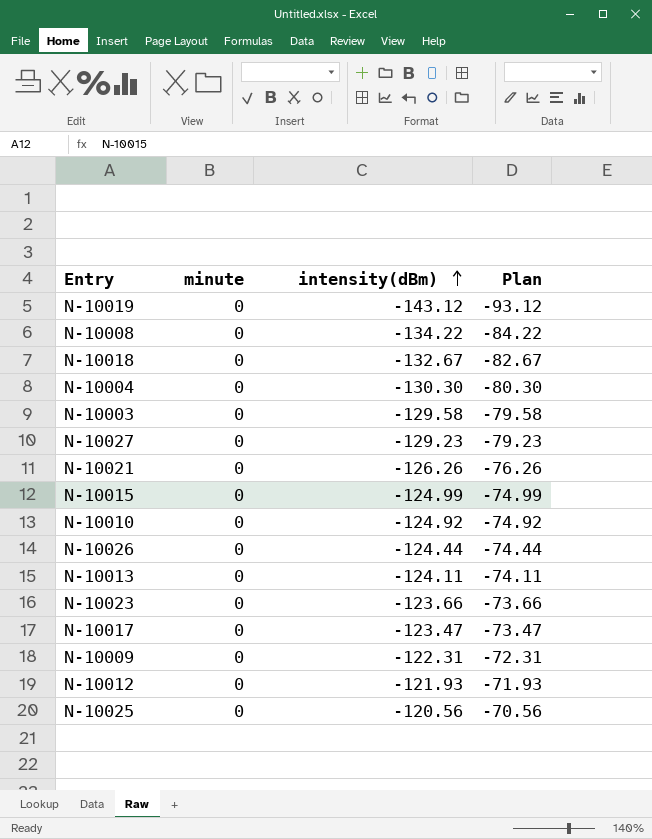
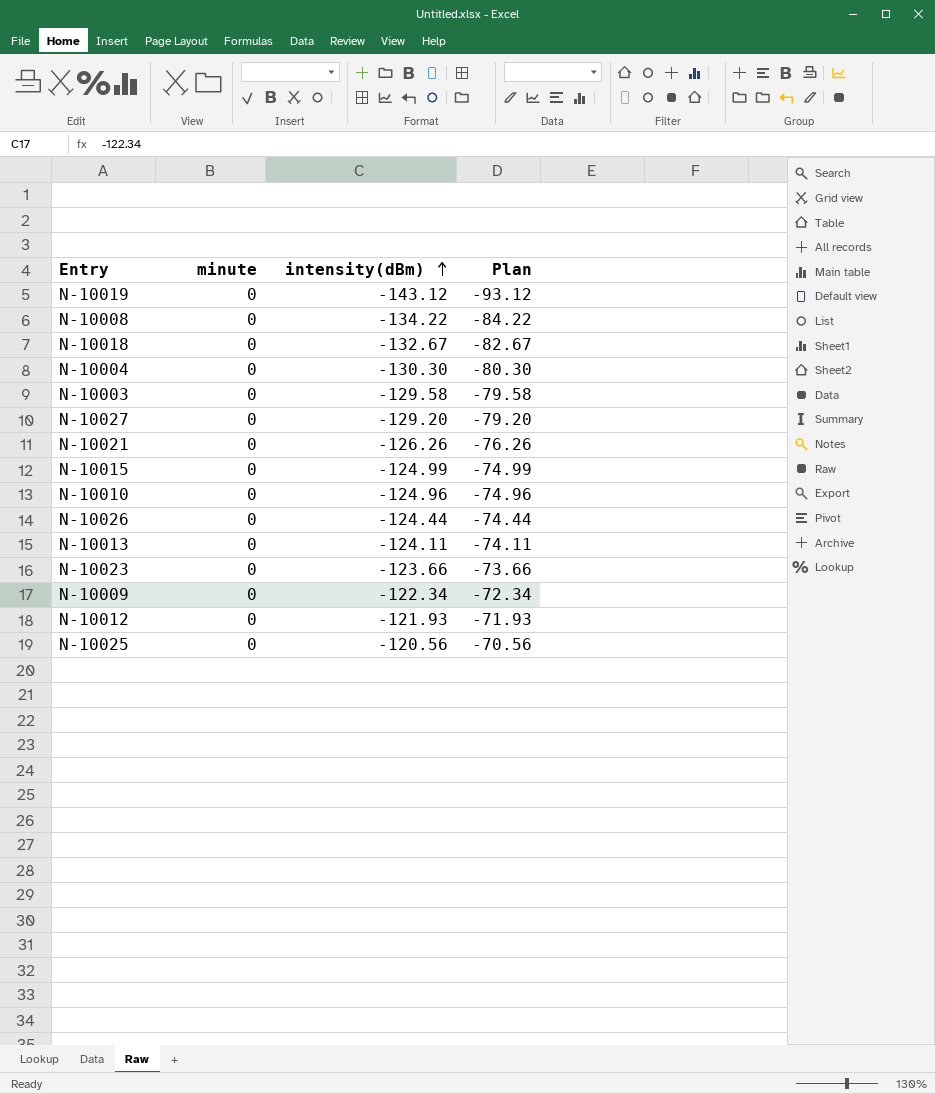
row N-10017: 0 | -123.47 | -73.47 -> none
N-10027 | intensity(dBm): -129.23 -> -129.20
N-10027 | Plan: -79.23 -> -79.20
N-10010 | intensity(dBm): -124.92 -> -124.96
N-10010 | Plan: -74.92 -> -74.96
N-10009 | intensity(dBm): -122.31 -> -122.34
N-10009 | Plan: -72.31 -> -72.34

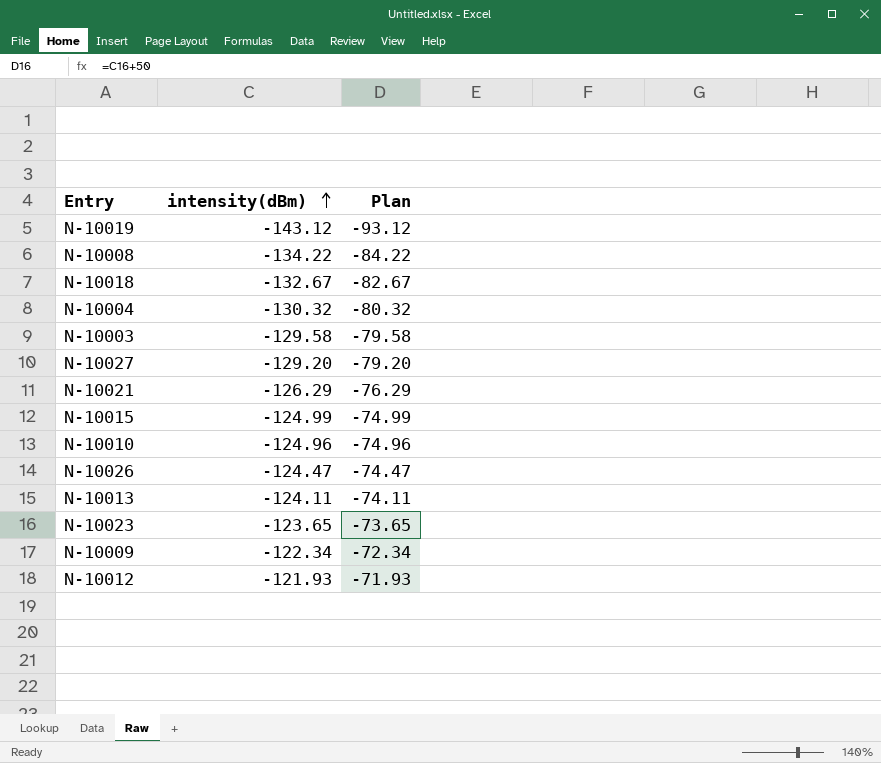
column minute | position: 2 -> none
row N-10025: 0 | -120.56 | -70.56 -> none
N-10004 | intensity(dBm): -130.30 -> -130.32
N-10004 | Plan: -80.30 -> -80.32
N-10021 | intensity(dBm): -126.26 -> -126.29
N-10021 | Plan: -76.26 -> -76.29
N-10026 | intensity(dBm): -124.44 -> -124.47
N-10026 | Plan: -74.44 -> -74.47
N-10023 | intensity(dBm): -123.66 -> -123.65
N-10023 | Plan: -73.66 -> -73.65

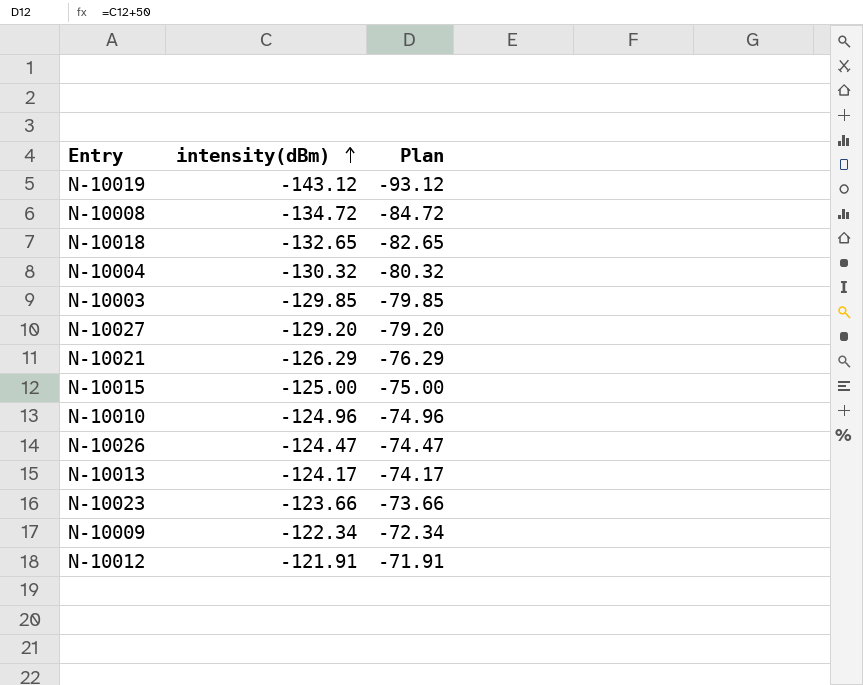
N-10008 | intensity(dBm): -134.22 -> -134.72
N-10008 | Plan: -84.22 -> -84.72
N-10018 | intensity(dBm): -132.67 -> -132.65
N-10018 | Plan: -82.67 -> -82.65
N-10003 | intensity(dBm): -129.58 -> -129.85
N-10003 | Plan: -79.58 -> -79.85
N-10015 | intensity(dBm): -124.99 -> -125.00
N-10015 | Plan: -74.99 -> -75.00
N-10013 | intensity(dBm): -124.11 -> -124.17
N-10013 | Plan: -74.11 -> -74.17
N-10023 | intensity(dBm): -123.65 -> -123.66
N-10023 | Plan: -73.65 -> -73.66
N-10012 | intensity(dBm): -121.93 -> -121.91
N-10012 | Plan: -71.93 -> -71.91

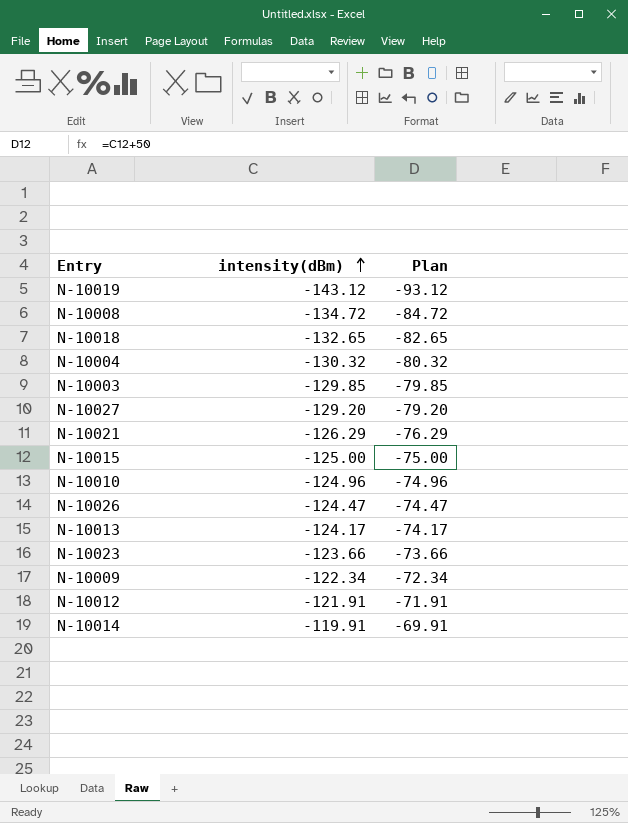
row N-10014: none -> -119.91 | -69.91

